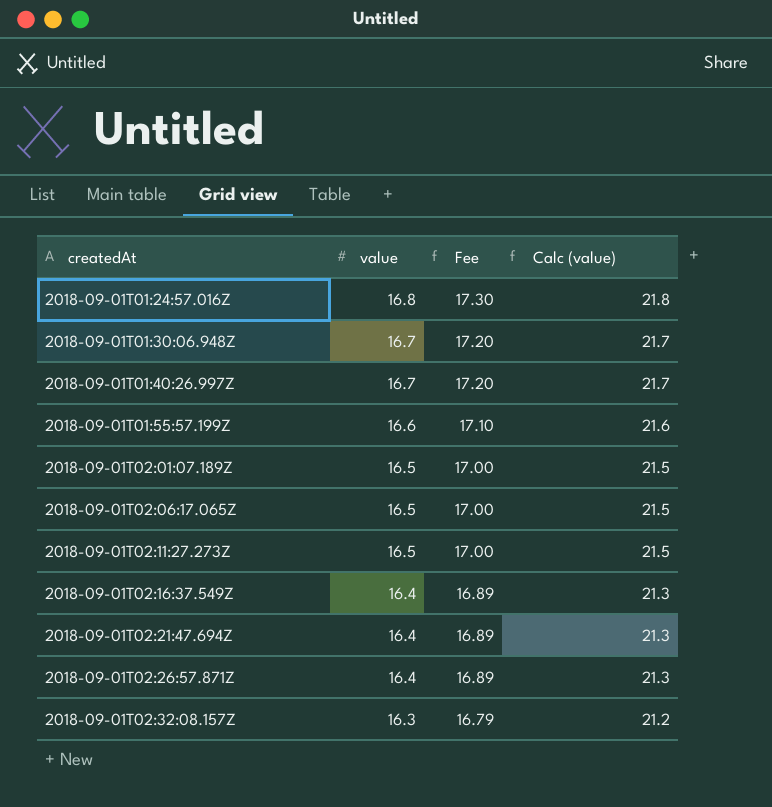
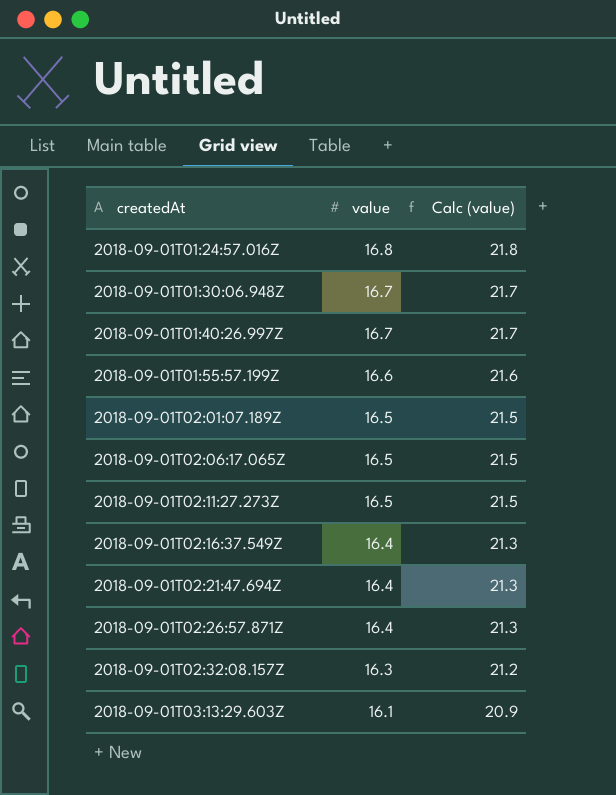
column Fee | formula: [value] * 1.03 -> none
row 2018-09-01T03:13:29.603Z: none -> 16.1 | 20.9

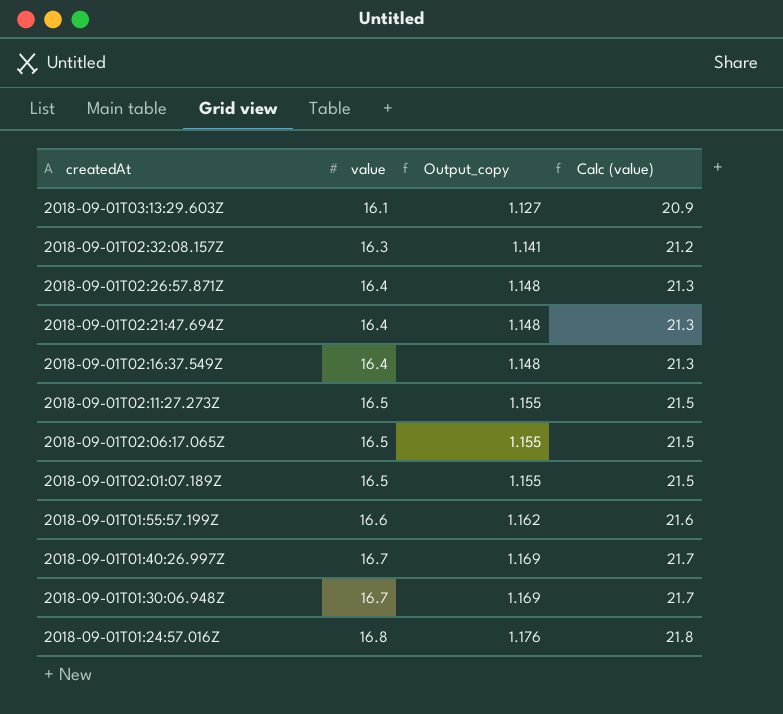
row order: createdAt ascending -> createdAt descending
column Output_copy | formula: none -> [value] * 0.07

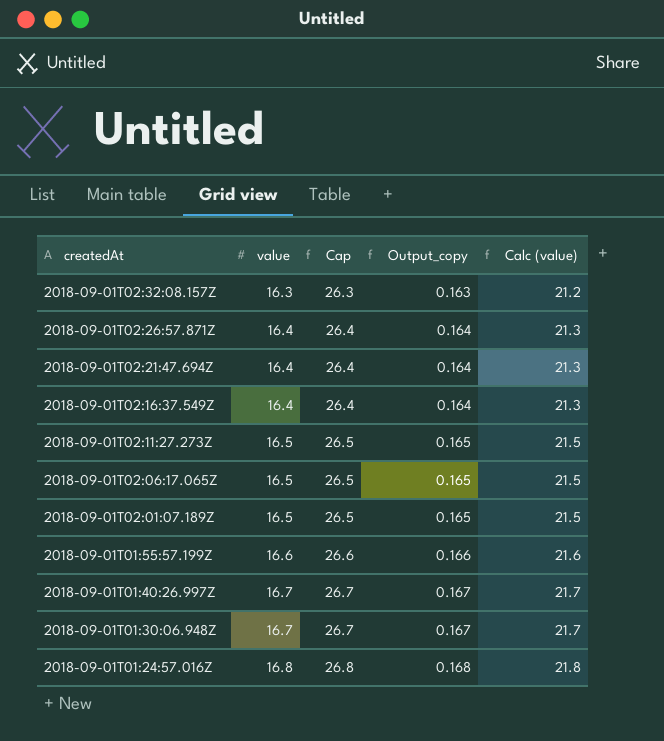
column Cap | formula: none -> [value] + 10
column Output_copy | formula: [value] * 0.07 -> [value] * 0.01
row 2018-09-01T03:13:29.603Z: 16.1 | 1.127 | 20.9 -> none

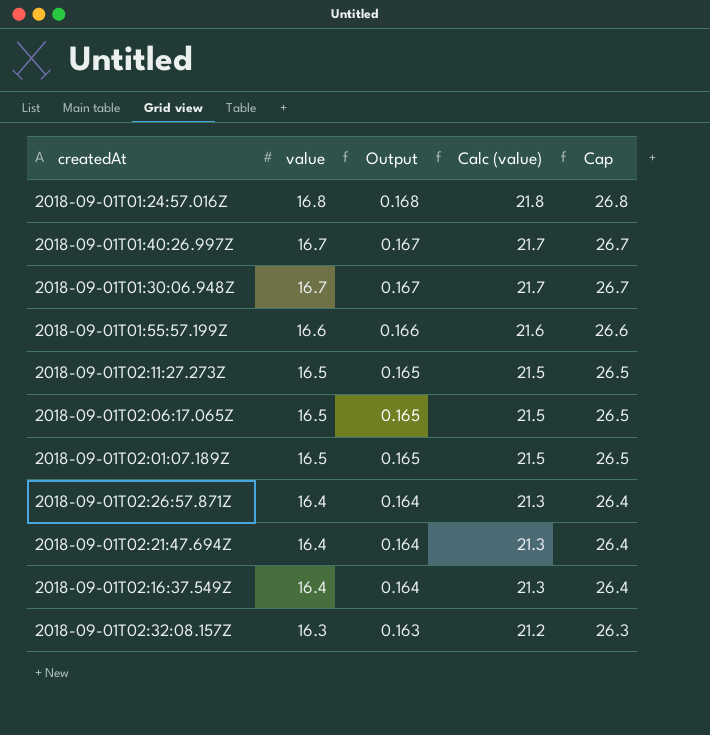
row order: createdAt descending -> value descending
column name: Output_copy -> Output
column Cap | position: 3 -> 5

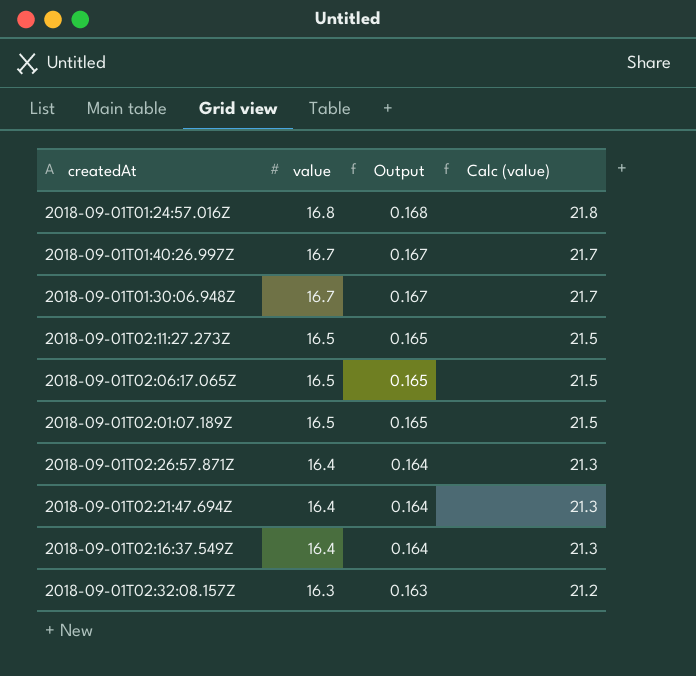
column Cap | formula: [value] + 10 -> none
row 2018-09-01T01:55:57.199Z: 16.6 | 0.166 | 21.6 | 26.6 -> none

